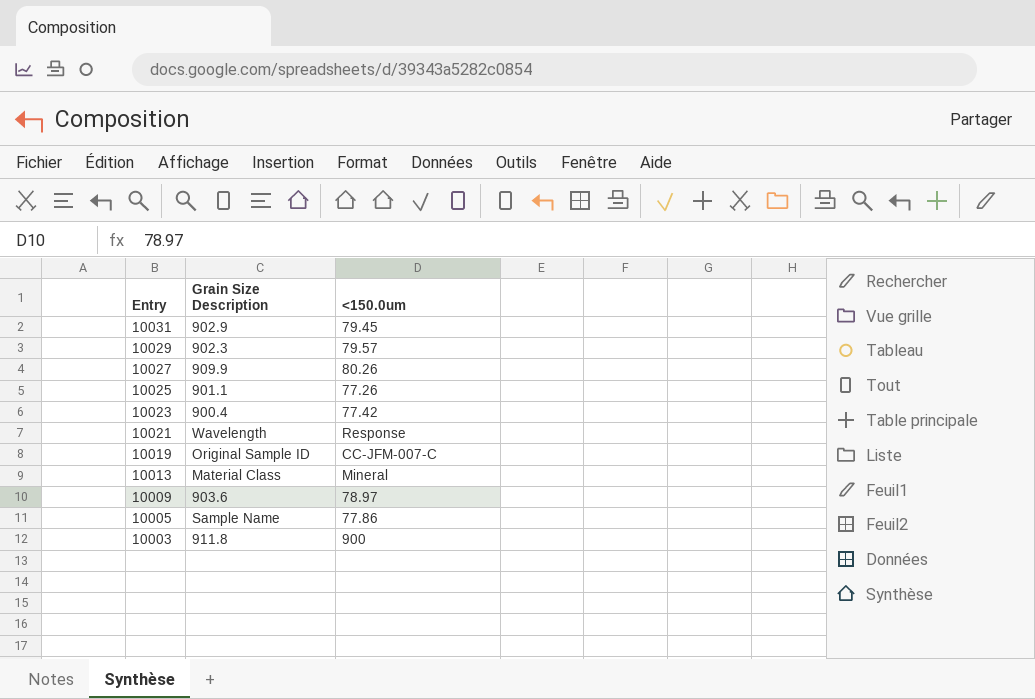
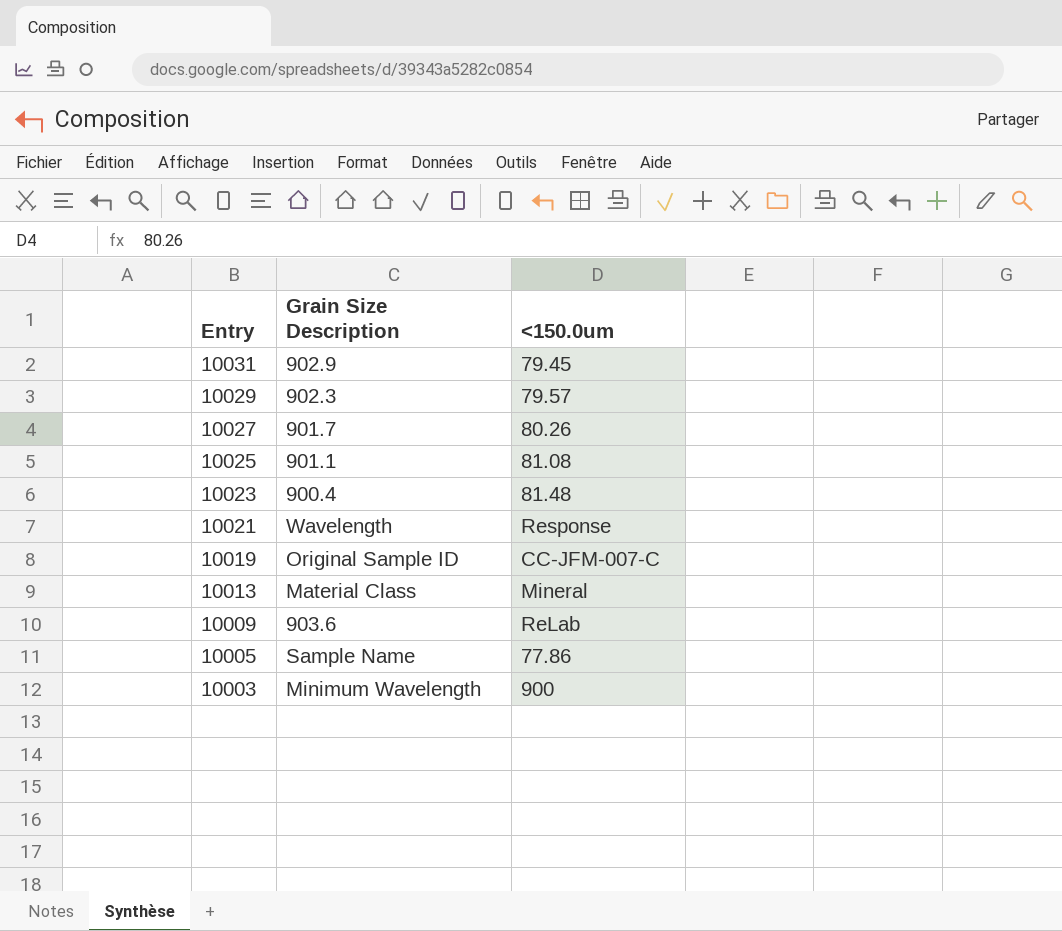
10027 | Grain Size Description: 909.9 -> 901.7
10025 | <150.0um: 77.26 -> 81.08
10023 | <150.0um: 77.42 -> 81.48
10009 | <150.0um: 78.97 -> ReLab
10003 | Grain Size Description: 911.8 -> Minimum Wavelength

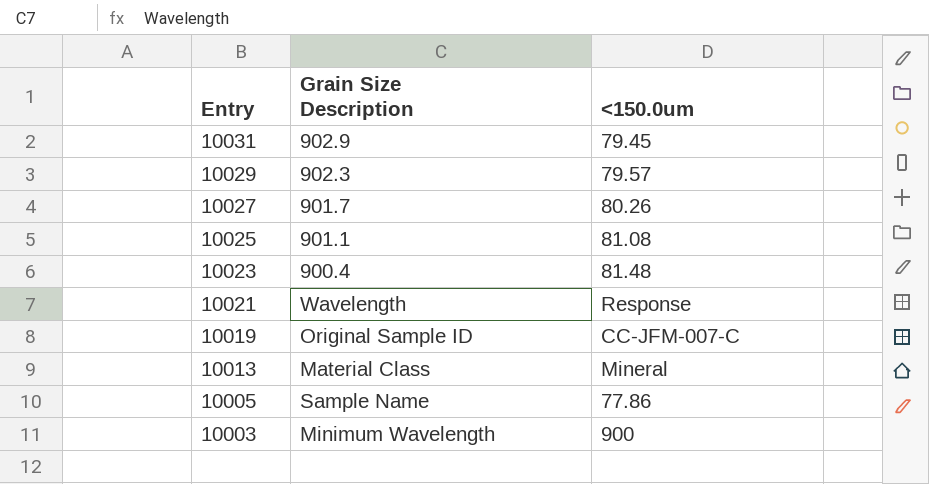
row 10009: 903.6 | ReLab -> none

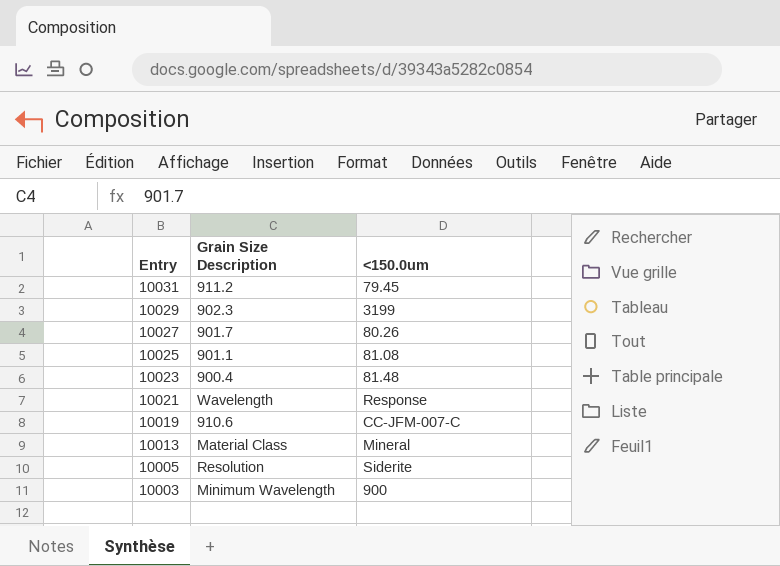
10031 | Grain Size Description: 902.9 -> 911.2
10029 | <150.0um: 79.57 -> 3199
10019 | Grain Size Description: Original Sample ID -> 910.6
10005 | Grain Size Description: Sample Name -> Resolution
10005 | <150.0um: 77.86 -> Siderite

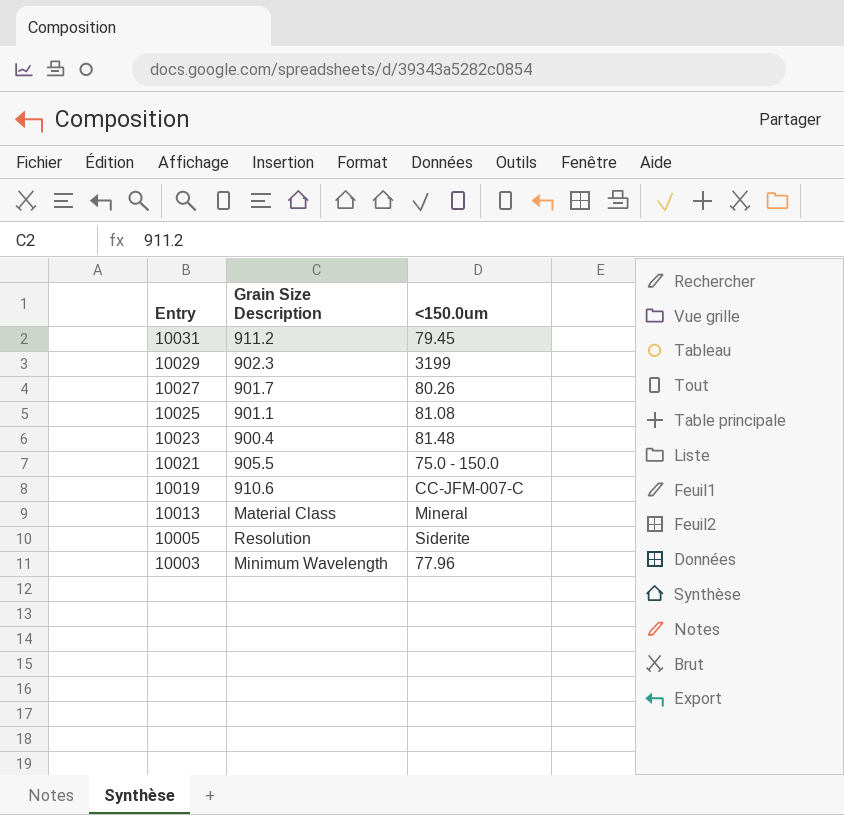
10021 | Grain Size Description: Wavelength -> 905.5
10021 | <150.0um: Response -> 75.0 - 150.0
10003 | <150.0um: 900 -> 77.96

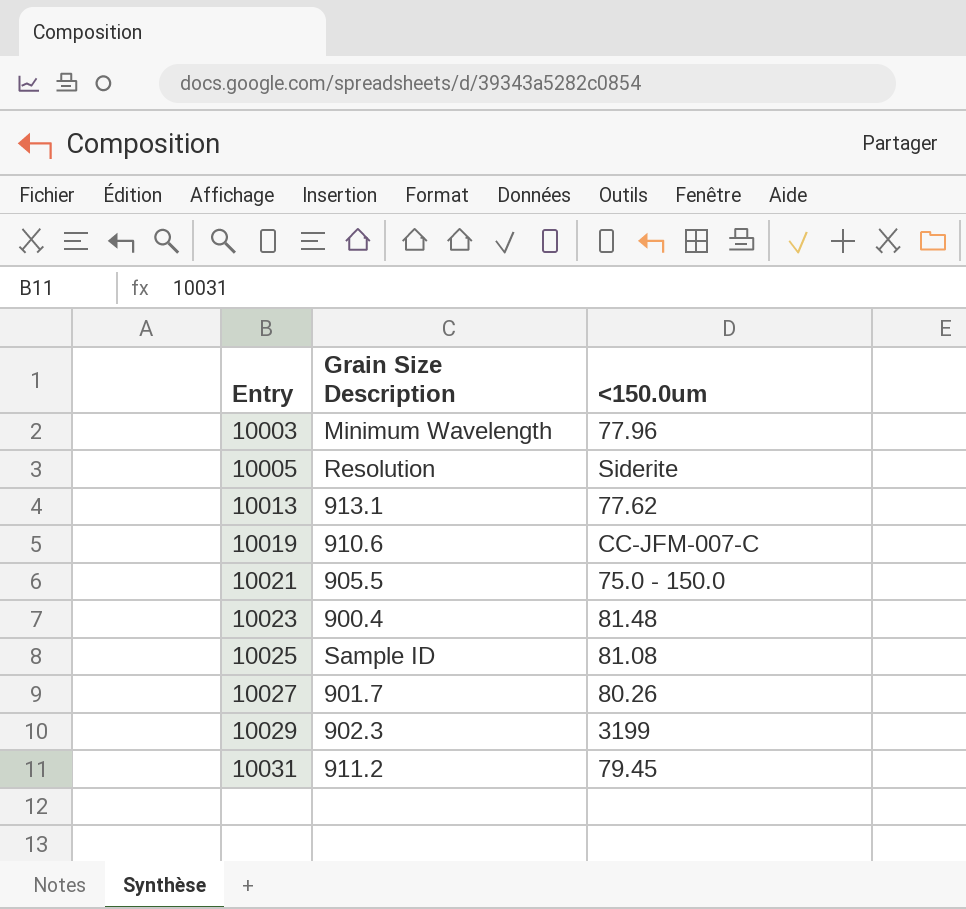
row order: Entry descending -> Entry ascending
10013 | Grain Size Description: Material Class -> 913.1
10013 | <150.0um: Mineral -> 77.62
10025 | Grain Size Description: 901.1 -> Sample ID

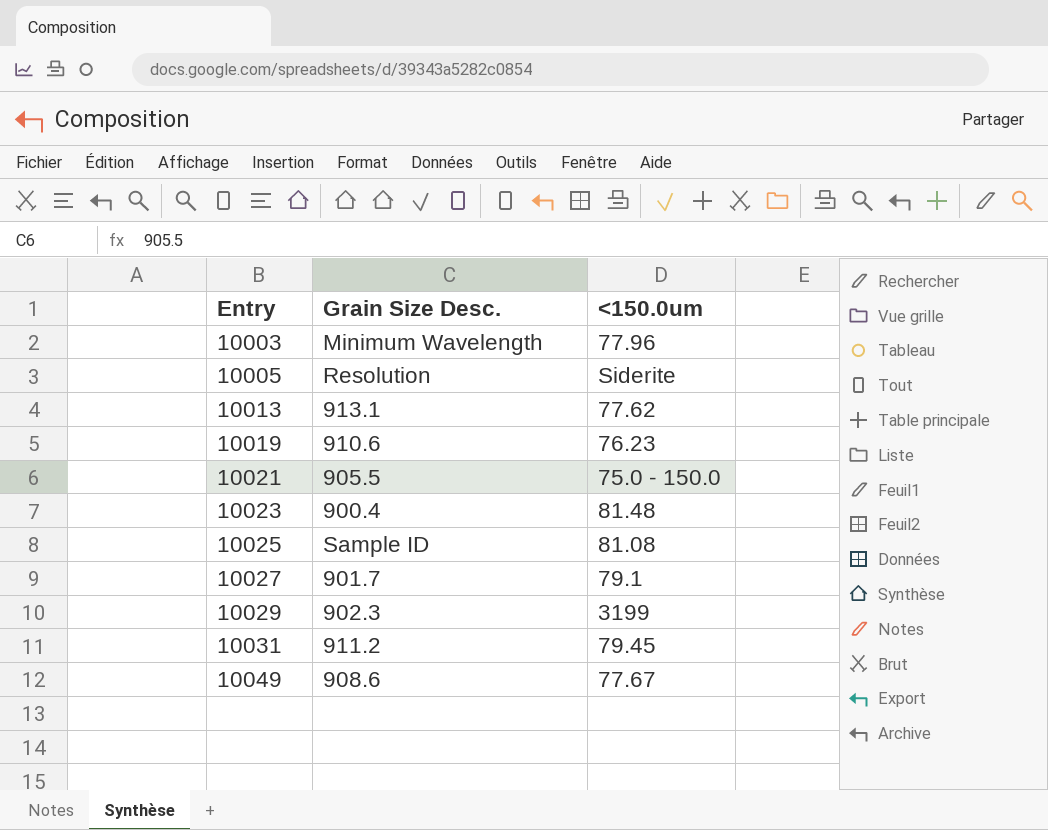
column name: Grain Size Description -> Grain Size Desc.
10019 | <150.0um: CC-JFM-007-C -> 76.23
10027 | <150.0um: 80.26 -> 79.1
row 10049: none -> 908.6 | 77.67

